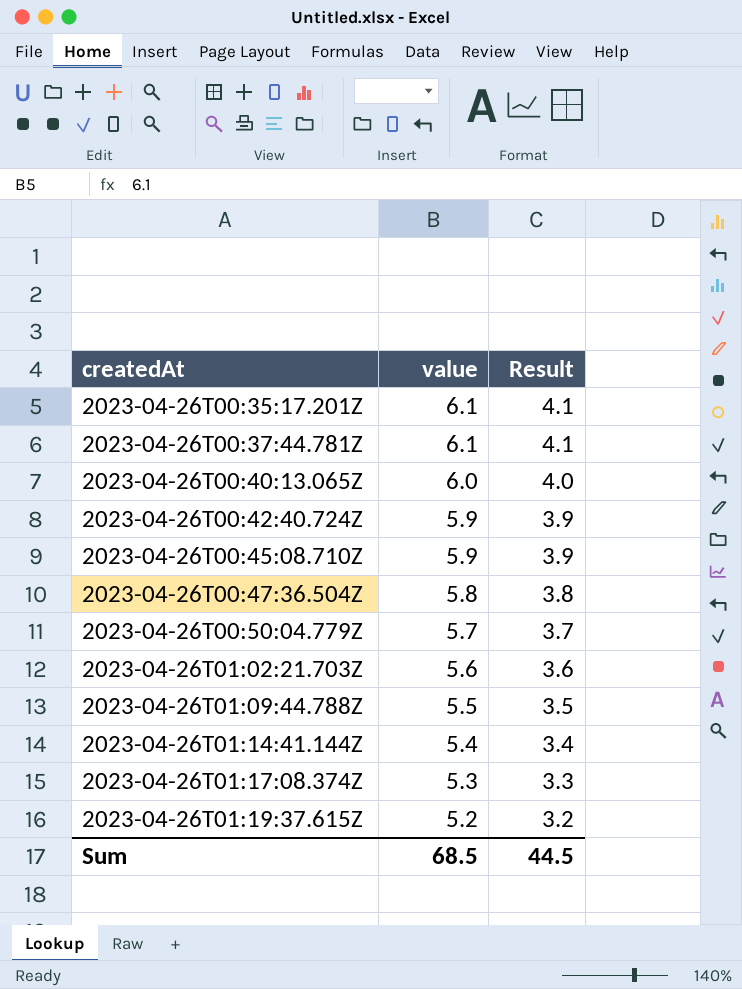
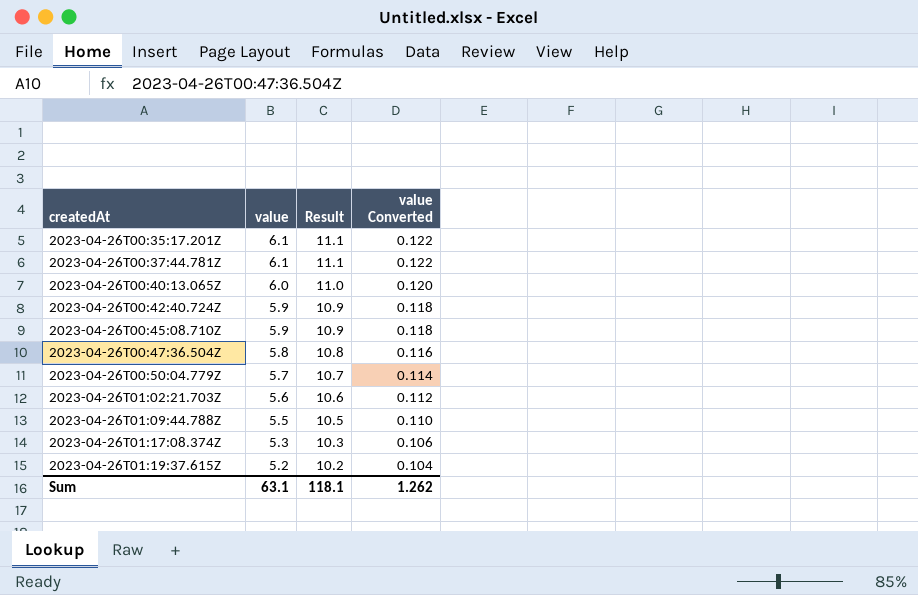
column Result | formula: [value] - 2 -> [value] + 5
column value Converted | formula: none -> [value] * 0.02
row 2023-04-26T01:14:41.144Z: 5.4 | 3.4 -> none
Sum | value: 68.5 -> 63.1
Sum | Result: 44.5 -> 118.1

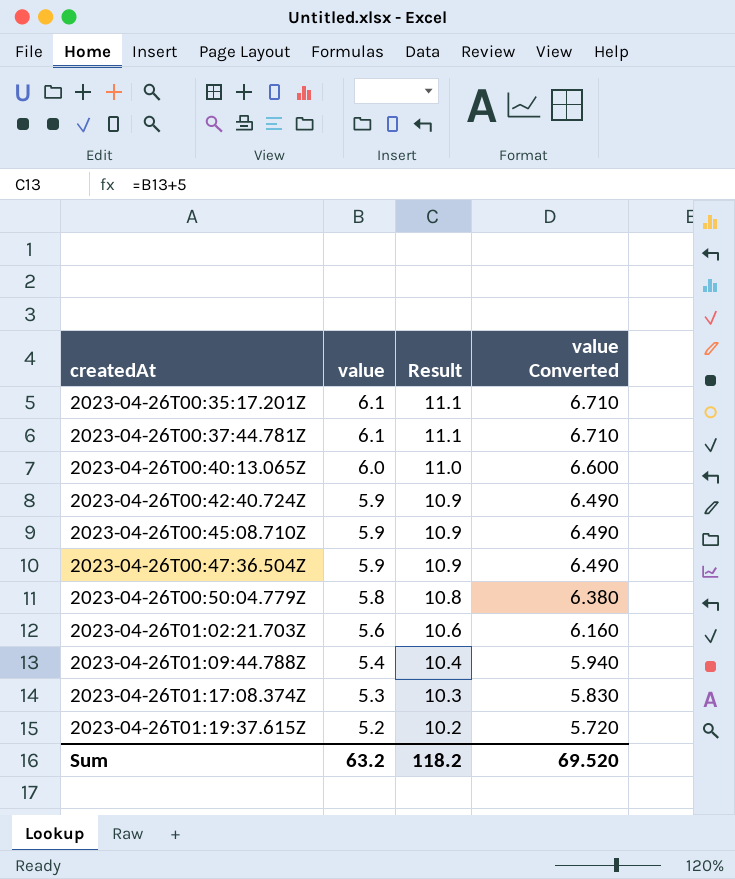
column value Converted | formula: [value] * 0.02 -> [value] * 1.1
2023-04-26T00:47:36.504Z | value: 5.8 -> 5.9
2023-04-26T00:47:36.504Z | Result: 10.8 -> 10.9
2023-04-26T00:50:04.779Z | value: 5.7 -> 5.8
2023-04-26T00:50:04.779Z | Result: 10.7 -> 10.8
2023-04-26T01:09:44.788Z | value: 5.5 -> 5.4
2023-04-26T01:09:44.788Z | Result: 10.5 -> 10.4
Sum | value: 63.1 -> 63.2
Sum | Result: 118.1 -> 118.2
Sum | value Converted: 1.262 -> 69.520

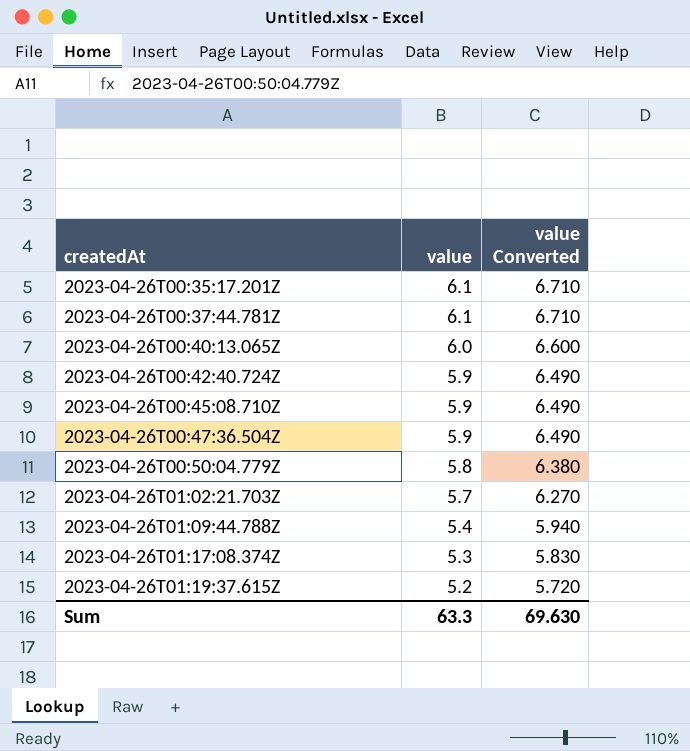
column Result | formula: [value] + 5 -> none
2023-04-26T01:02:21.703Z | value: 5.6 -> 5.7
2023-04-26T01:02:21.703Z | value Converted: 6.160 -> 6.270
Sum | value: 63.2 -> 63.3
Sum | value Converted: 69.520 -> 69.630

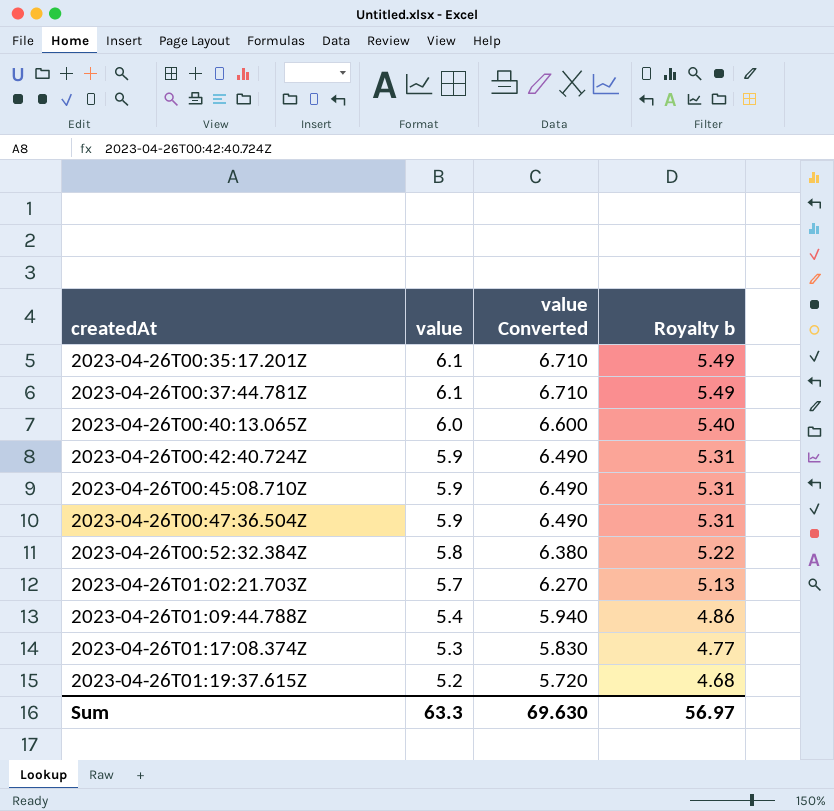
column Royalty b | formula: none -> [value] * 0.9
row 2023-04-26T00:50:04.779Z: 5.8 | 6.380 -> none
row 2023-04-26T00:52:32.384Z: none -> 5.8 | 6.380 | 5.22

